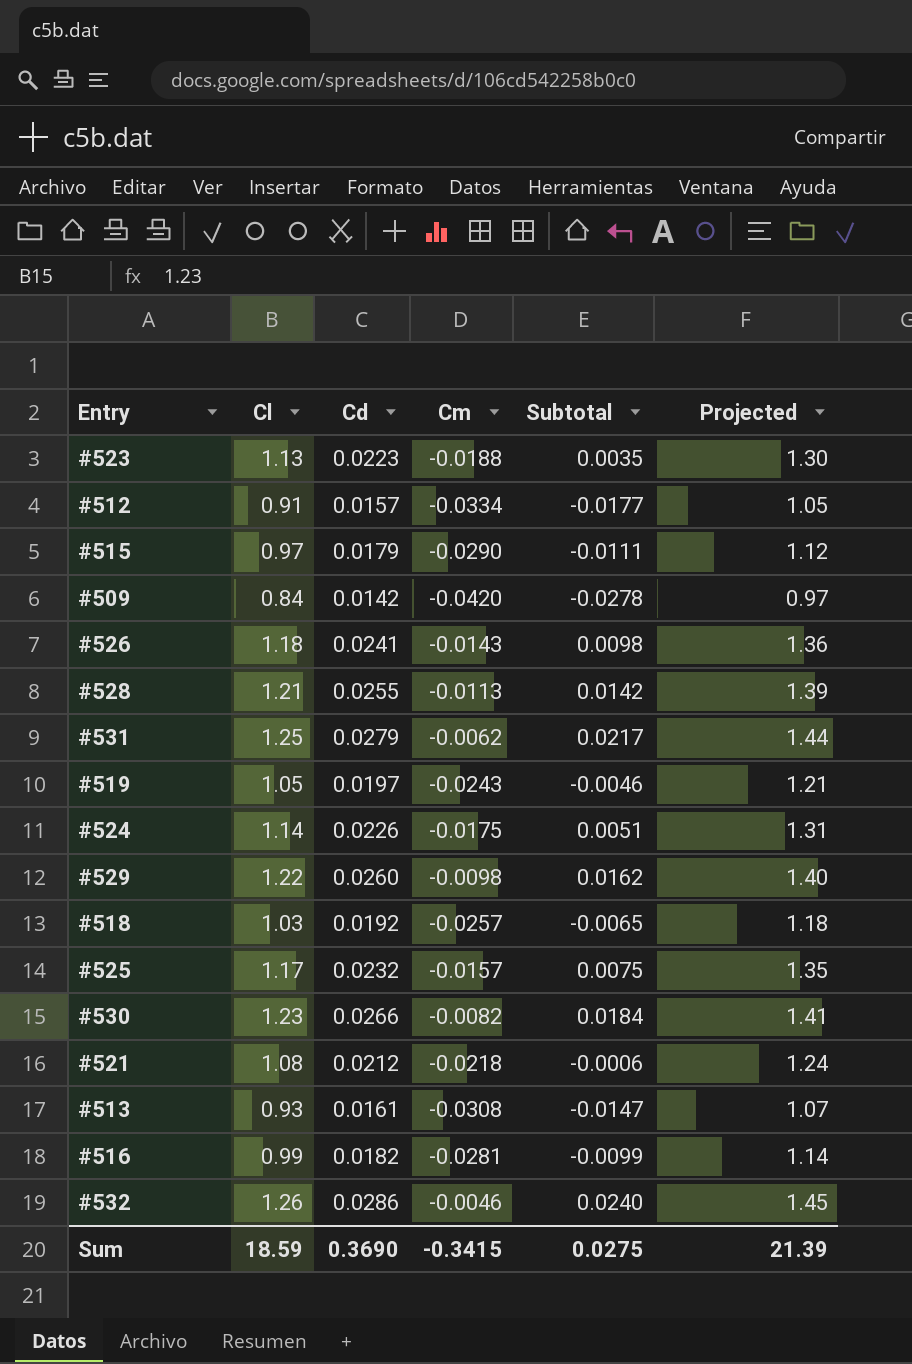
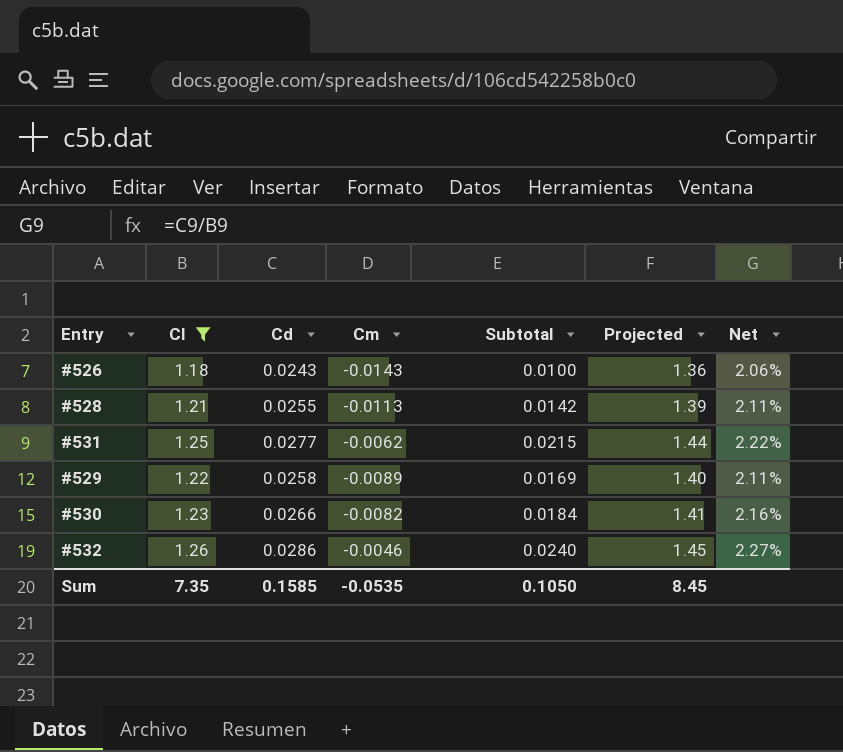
filter: none -> Cl >= 1.18
column Net | formula: none -> [Cd] / [Cl]
#526 | Cd: 0.0241 -> 0.0243
#526 | Subtotal: 0.0098 -> 0.0100
#531 | Cd: 0.0279 -> 0.0277
#531 | Subtotal: 0.0217 -> 0.0215
#529 | Cd: 0.0260 -> 0.0258
#529 | Cm: -0.0098 -> -0.0089
#529 | Subtotal: 0.0162 -> 0.0169
Sum | Cl: 18.59 -> 7.35
Sum | Cd: 0.3690 -> 0.1585
Sum | Cm: -0.3415 -> -0.0535
Sum | Subtotal: 0.0275 -> 0.1050
Sum | Projected: 21.39 -> 8.45

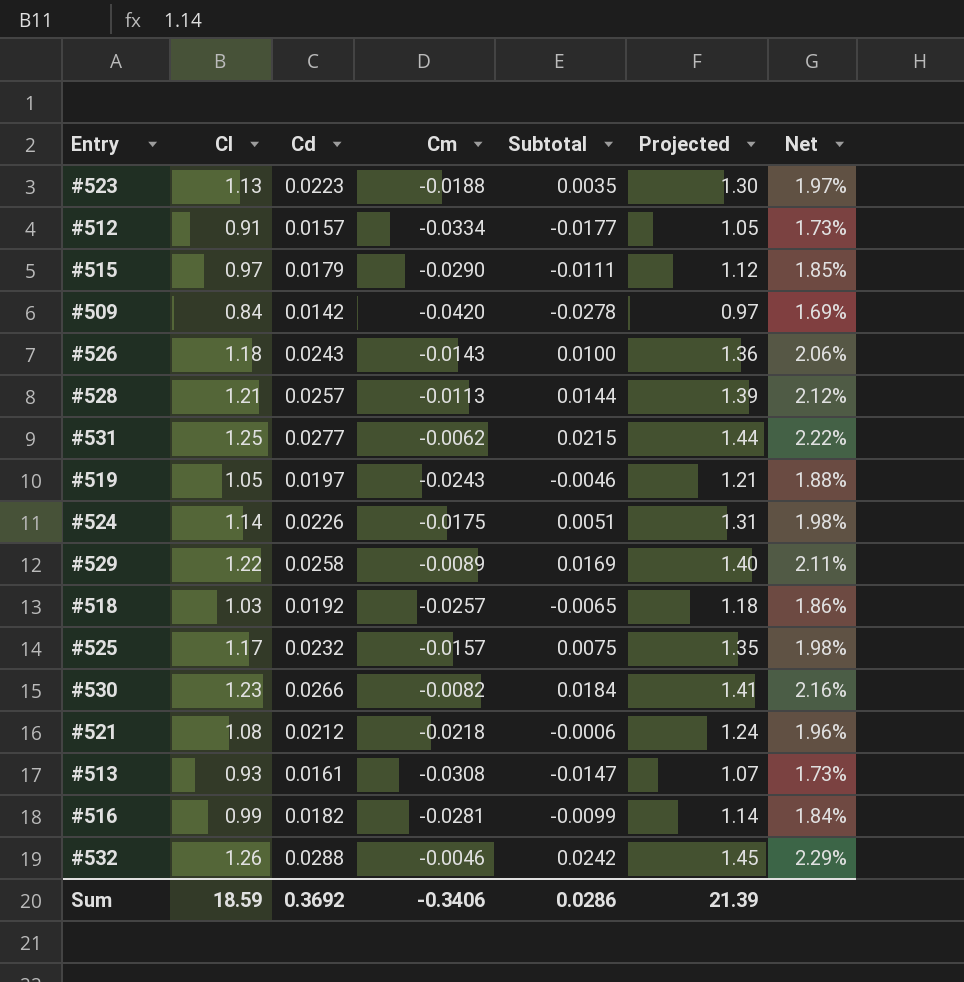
filter: Cl >= 1.18 -> none
#528 | Cd: 0.0255 -> 0.0257
#528 | Subtotal: 0.0142 -> 0.0144
#528 | Net: 2.11% -> 2.12%
#532 | Cd: 0.0286 -> 0.0288
#532 | Subtotal: 0.0240 -> 0.0242
#532 | Net: 2.27% -> 2.29%
Sum | Cl: 7.35 -> 18.59
Sum | Cd: 0.1585 -> 0.3692
Sum | Cm: -0.0535 -> -0.3406
Sum | Subtotal: 0.1050 -> 0.0286
Sum | Projected: 8.45 -> 21.39

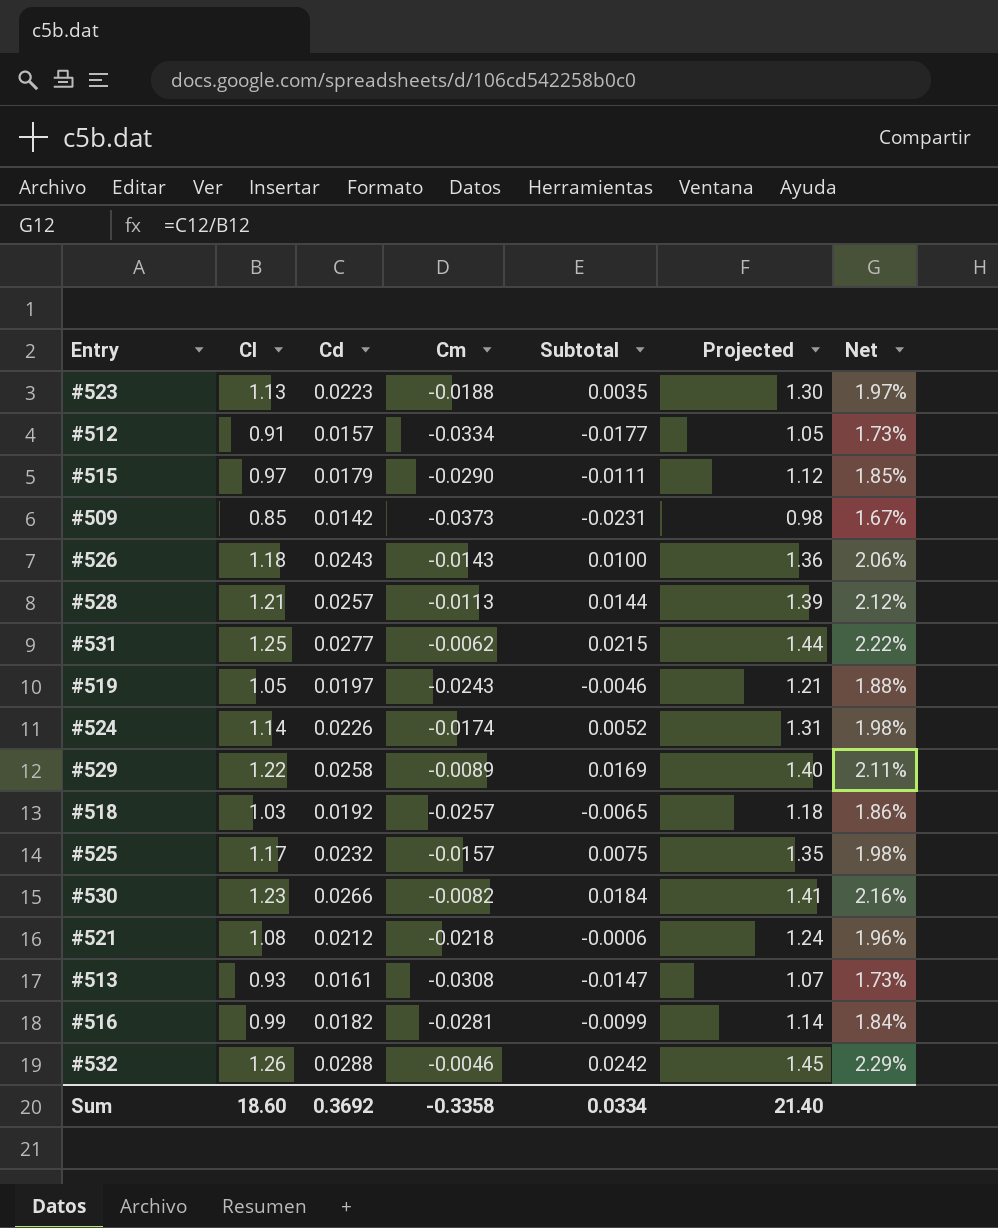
#509 | Cl: 0.84 -> 0.85
#509 | Cm: -0.0420 -> -0.0373
#509 | Subtotal: -0.0278 -> -0.0231
#509 | Projected: 0.97 -> 0.98
#509 | Net: 1.69% -> 1.67%
#524 | Cm: -0.0175 -> -0.0174
#524 | Subtotal: 0.0051 -> 0.0052
Sum | Cl: 18.59 -> 18.60
Sum | Cm: -0.3406 -> -0.3358
Sum | Subtotal: 0.0286 -> 0.0334
Sum | Projected: 21.39 -> 21.40

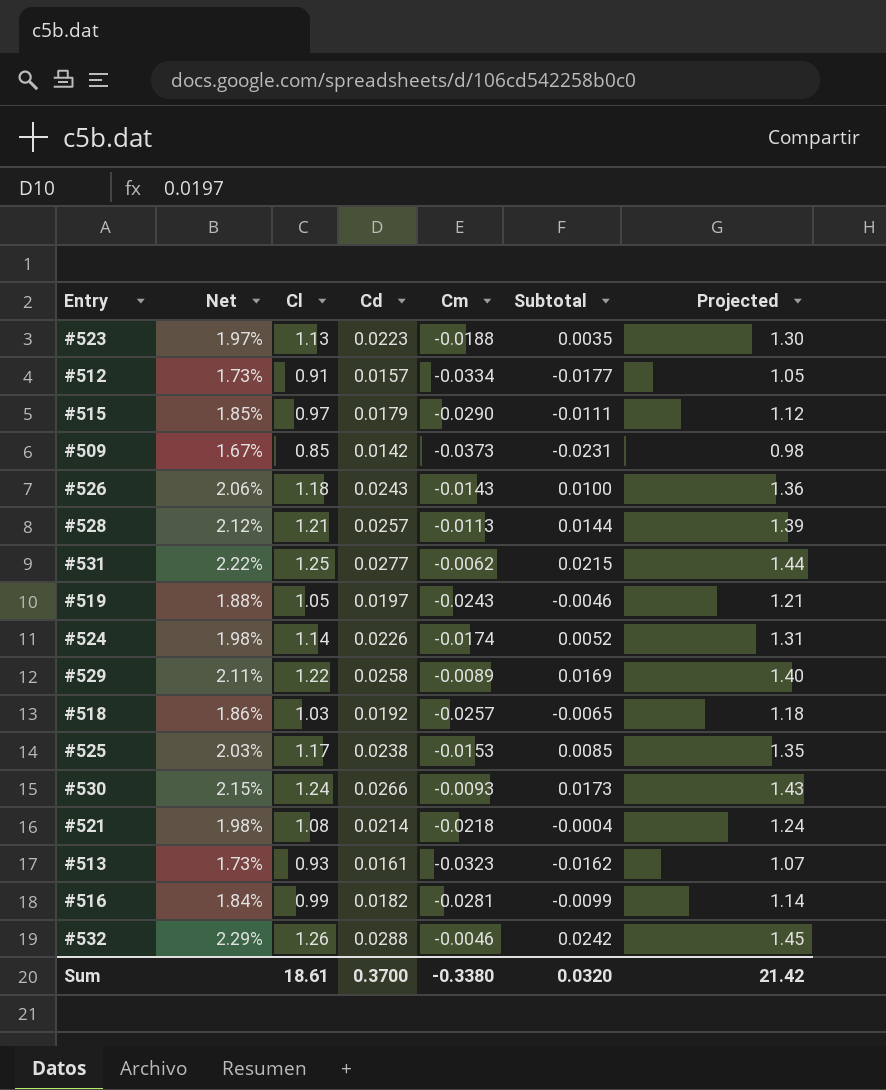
column Net | position: 7 -> 2
#525 | Net: 1.98% -> 2.03%
#525 | Cd: 0.0232 -> 0.0238
#525 | Cm: -0.0157 -> -0.0153
#525 | Subtotal: 0.0075 -> 0.0085
#530 | Net: 2.16% -> 2.15%
#530 | Cl: 1.23 -> 1.24
#530 | Cm: -0.0082 -> -0.0093
#530 | Subtotal: 0.0184 -> 0.0173
#530 | Projected: 1.41 -> 1.43
#521 | Net: 1.96% -> 1.98%
#521 | Cd: 0.0212 -> 0.0214
#521 | Subtotal: -0.0006 -> -0.0004
#513 | Cm: -0.0308 -> -0.0323
#513 | Subtotal: -0.0147 -> -0.0162
Sum | Cl: 18.60 -> 18.61
Sum | Cd: 0.3692 -> 0.3700
Sum | Cm: -0.3358 -> -0.3380
Sum | Subtotal: 0.0334 -> 0.0320
Sum | Projected: 21.40 -> 21.42

